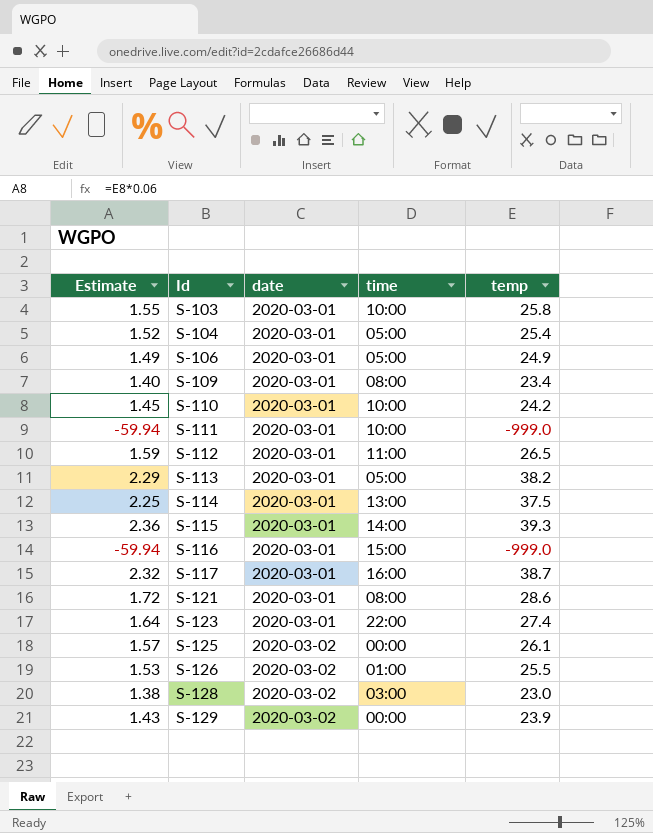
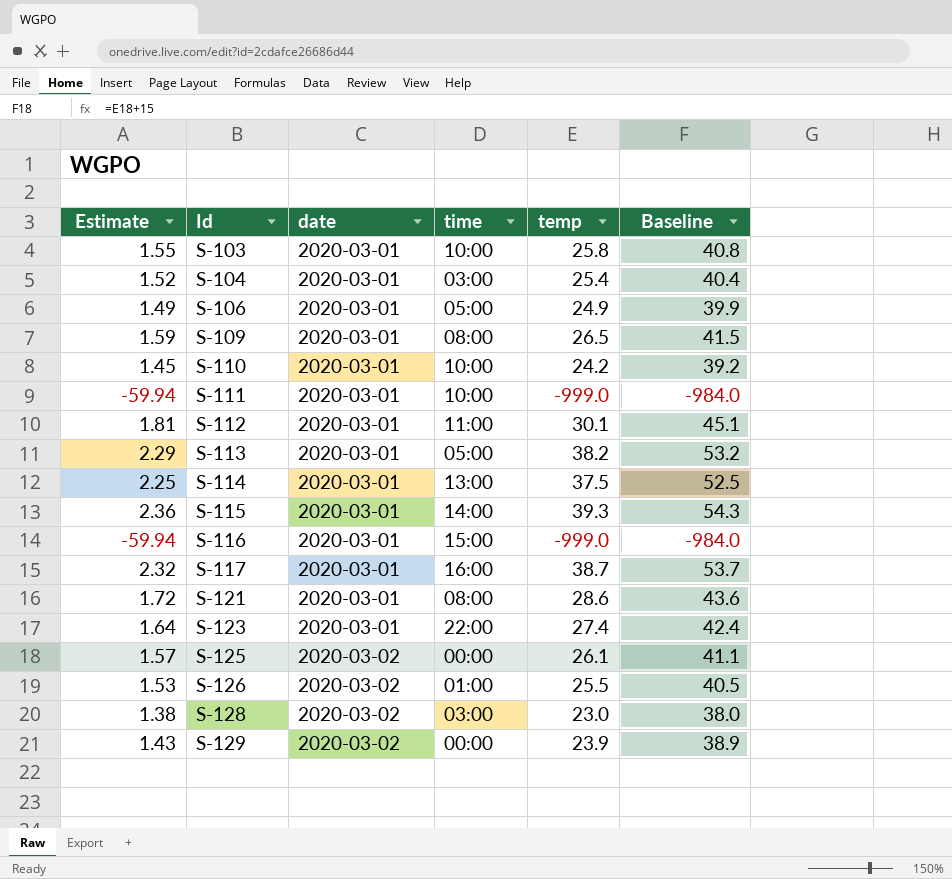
column Baseline | formula: none -> [temp] + 15
S-104 | time: 05:00 -> 03:00
S-109 | Estimate: 1.40 -> 1.59
S-109 | temp: 23.4 -> 26.5
S-112 | Estimate: 1.59 -> 1.81
S-112 | temp: 26.5 -> 30.1

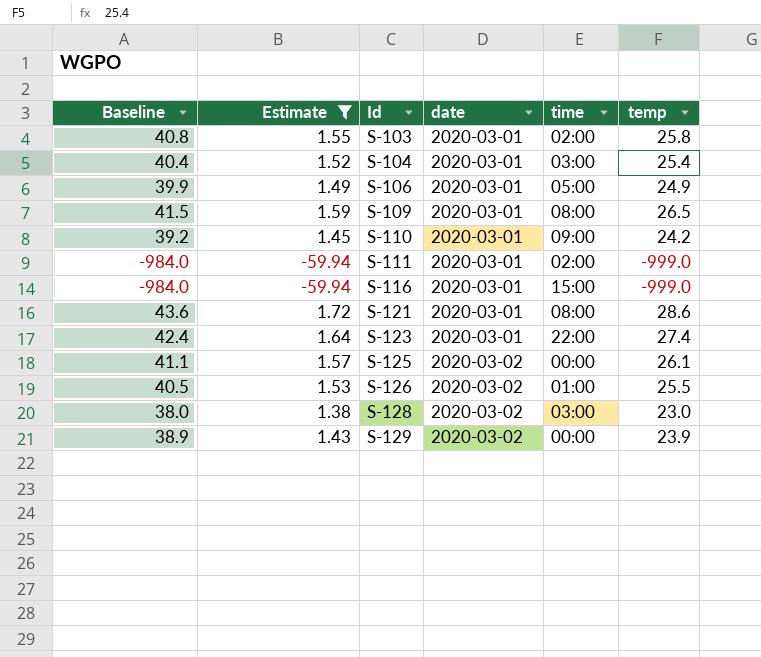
filter: none -> Estimate <= 1.72
column Baseline | position: 6 -> 1
S-103 | time: 10:00 -> 02:00
S-110 | time: 10:00 -> 09:00
S-111 | time: 10:00 -> 02:00

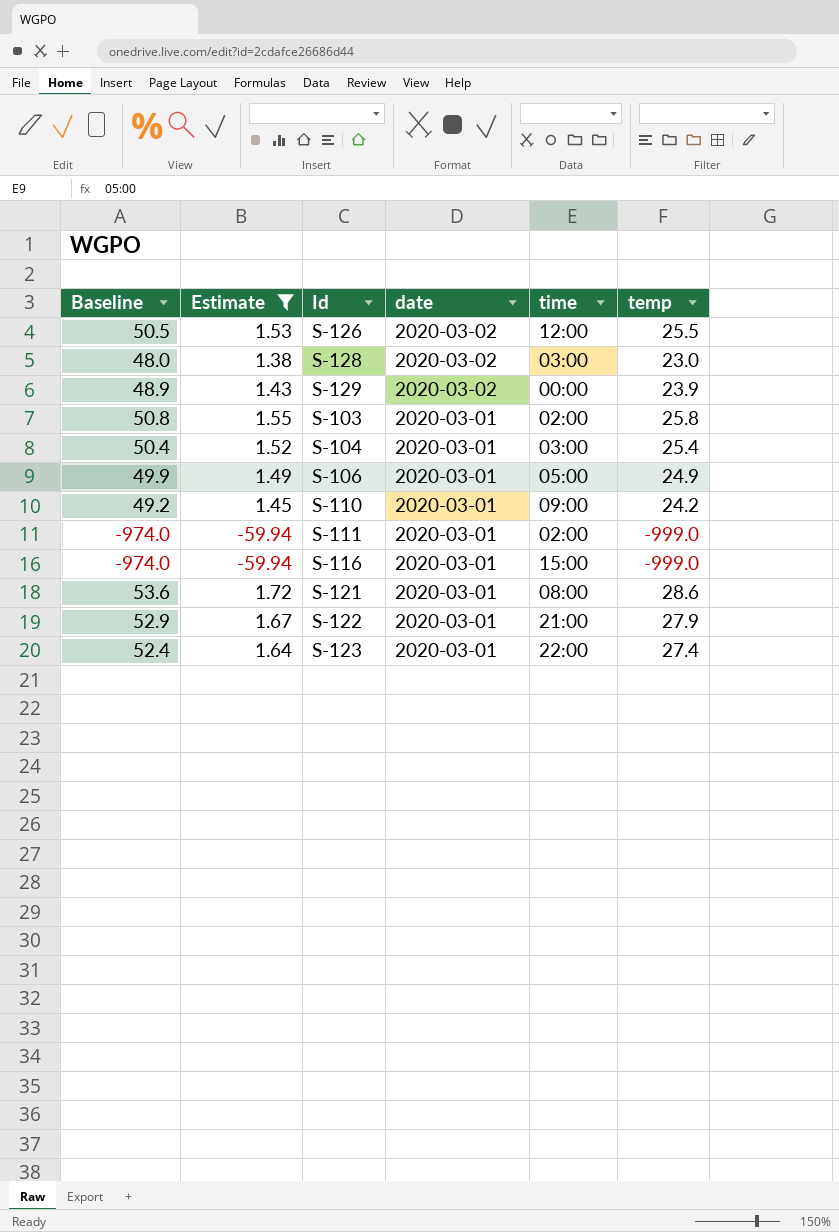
row order: Id ascending -> date descending
column Baseline | formula: [temp] + 15 -> [temp] + 25
row S-109: 41.5 | 1.59 | 2020-03-01 | 08:00 | 26.5 -> none
row S-125: 41.1 | 1.57 | 2020-03-02 | 00:00 | 26.1 -> none
S-126 | time: 01:00 -> 12:00
row S-122: none -> 52.9 | 1.67 | 2020-03-01 | 21:00 | 27.9

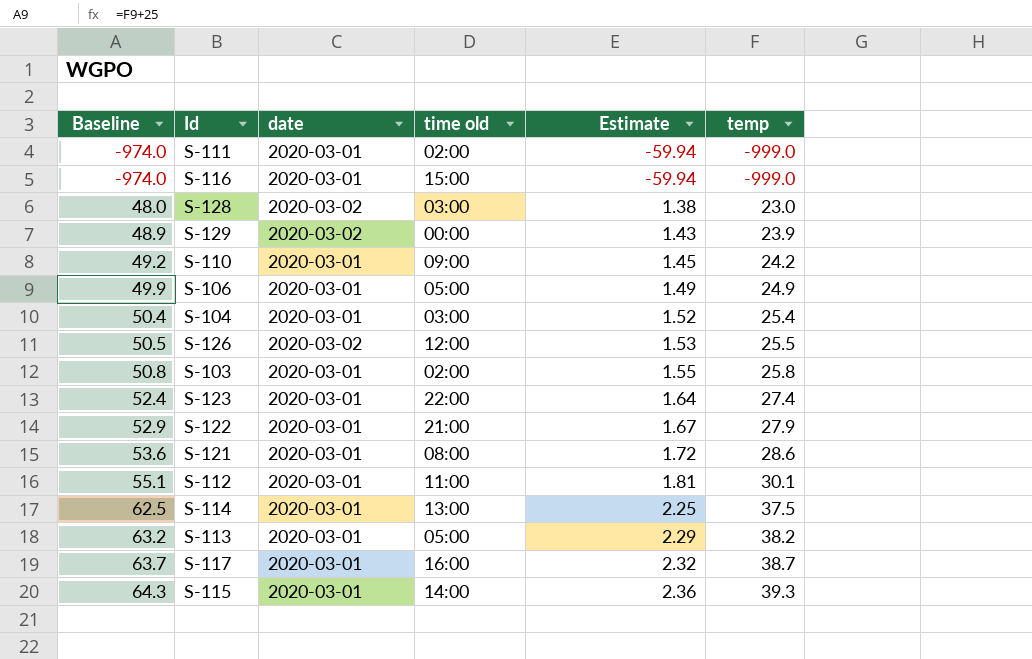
filter: Estimate <= 1.72 -> none
row order: date descending -> Baseline ascending
column name: time -> time old
column Estimate | position: 2 -> 5

